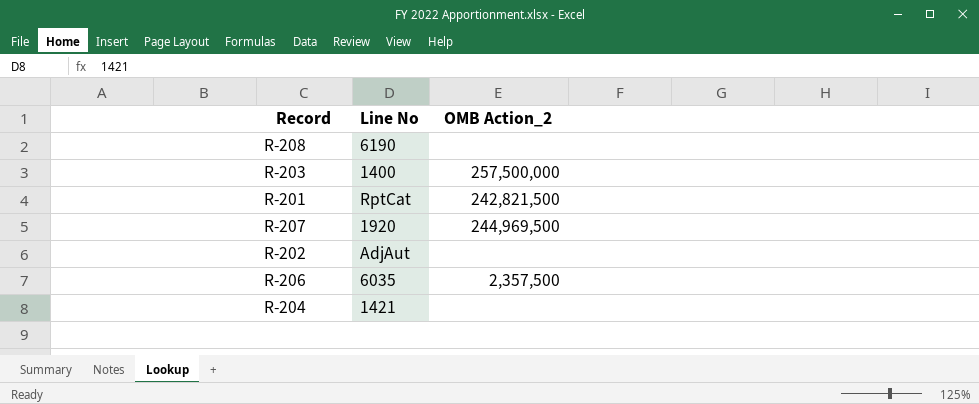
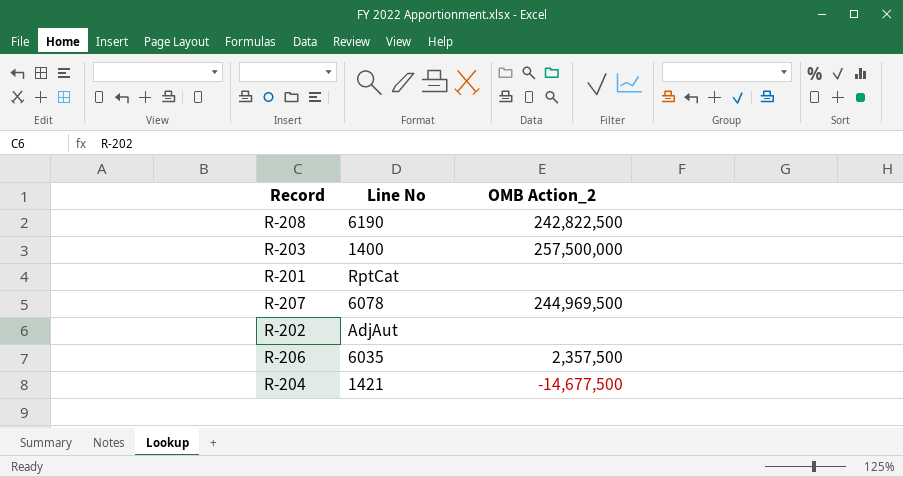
R-208 | OMB Action_2: none -> 242,822,500
R-201 | OMB Action_2: 242,821,500 -> none
R-207 | Line No: 1920 -> 6078
R-204 | OMB Action_2: none -> -14,677,500

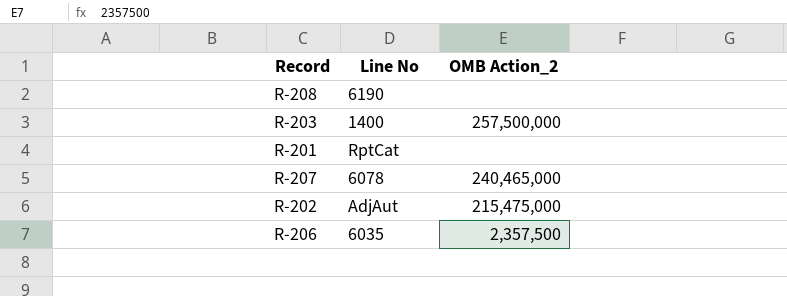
row R-204: 1421 | -14,677,500 -> none
R-208 | OMB Action_2: 242,822,500 -> none
R-207 | OMB Action_2: 244,969,500 -> 240,465,000
R-202 | OMB Action_2: none -> 215,475,000

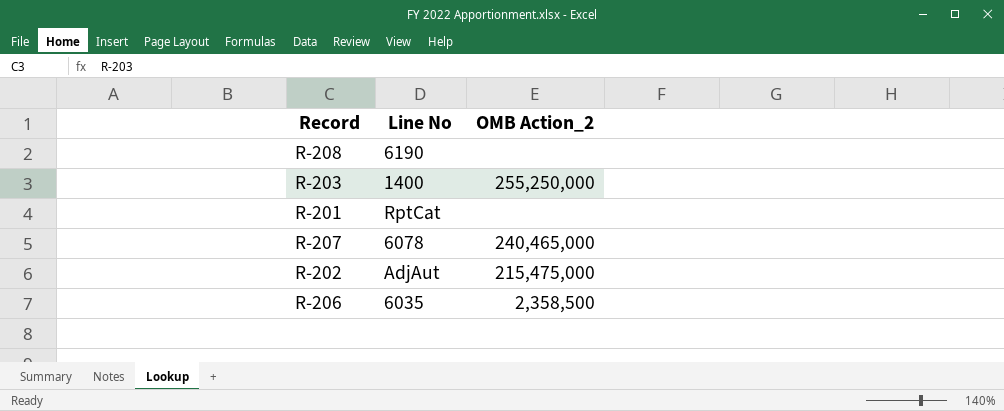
R-203 | OMB Action_2: 257,500,000 -> 255,250,000
R-206 | OMB Action_2: 2,357,500 -> 2,358,500

